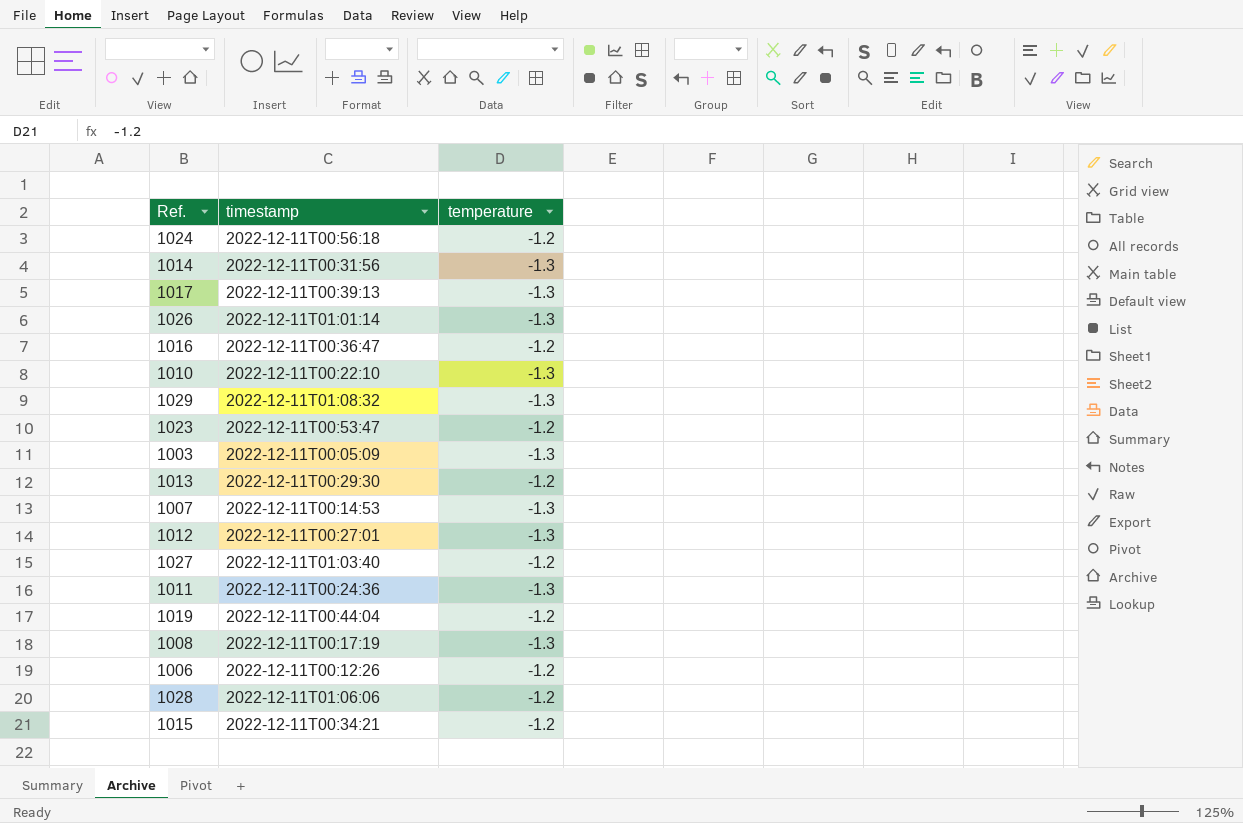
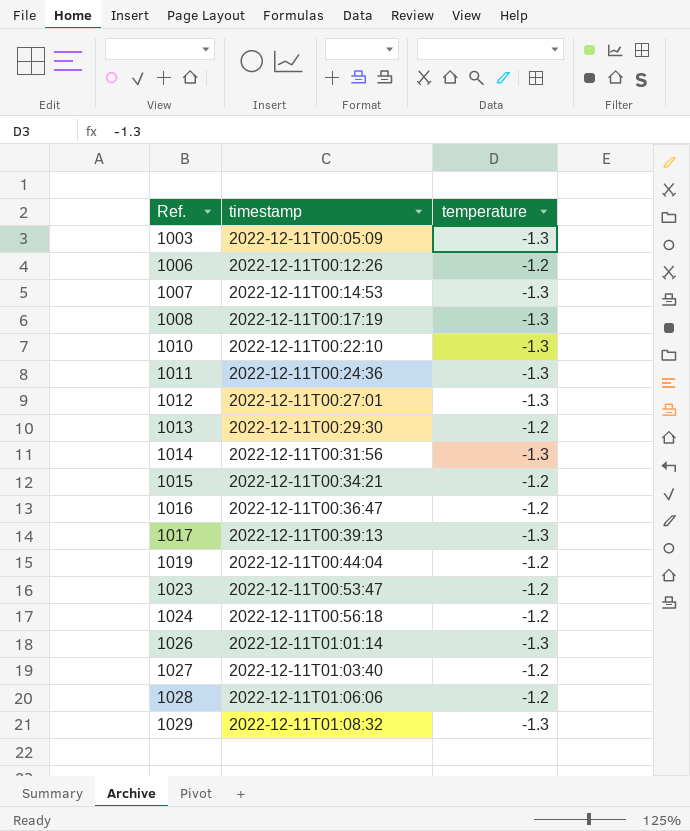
row order: none -> Ref. ascending

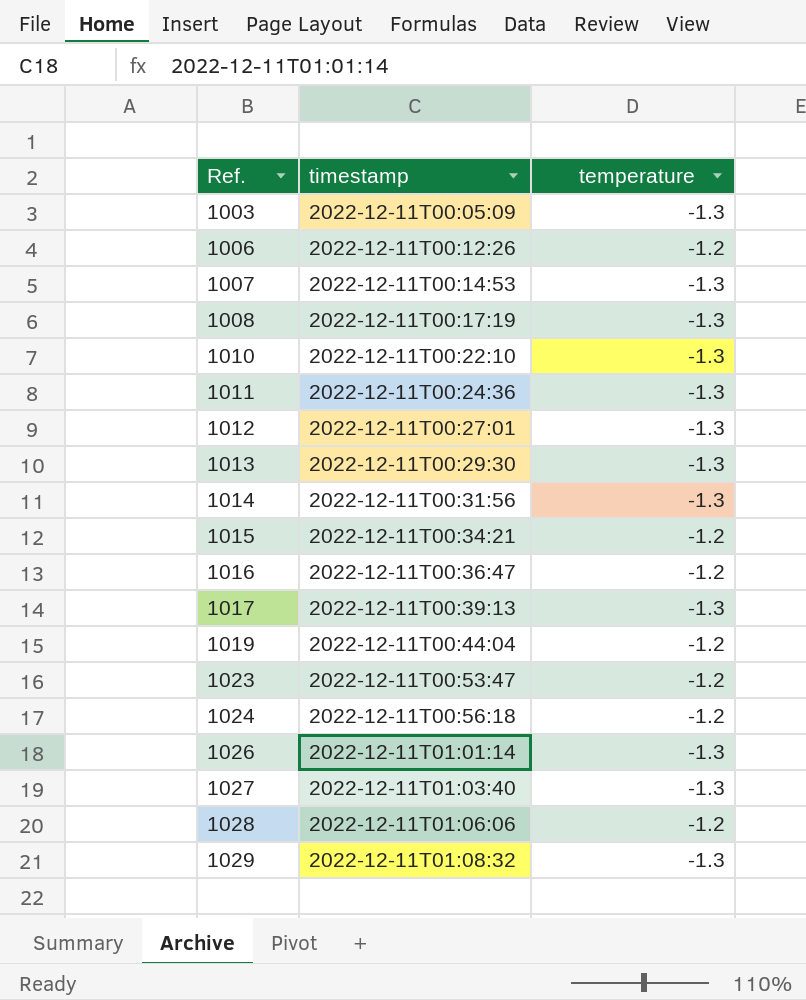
1013 | temperature: -1.2 -> -1.3
1027 | temperature: -1.2 -> -1.3

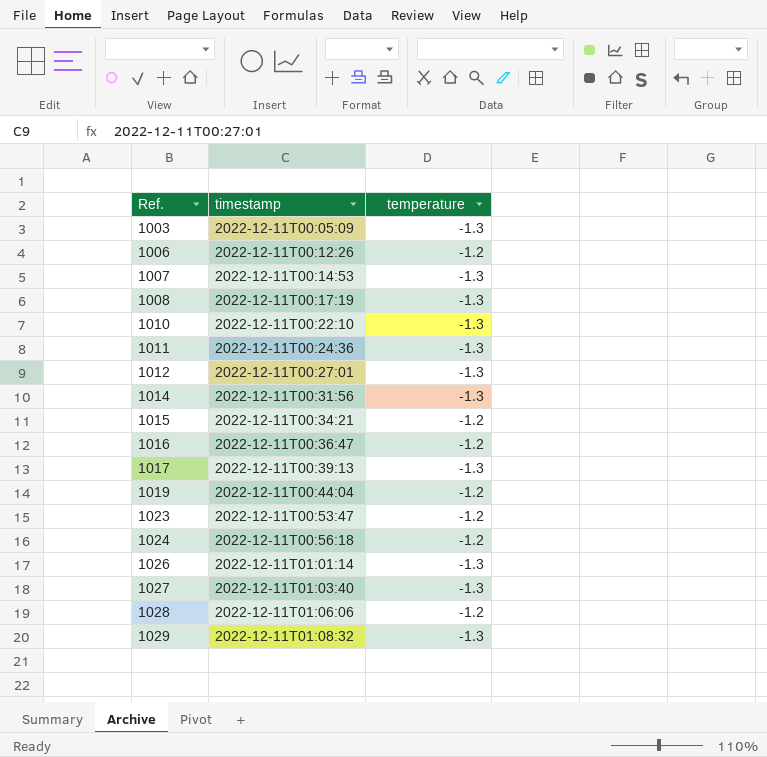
row 1013: 2022-12-11T00:29:30 | -1.3 -> none

